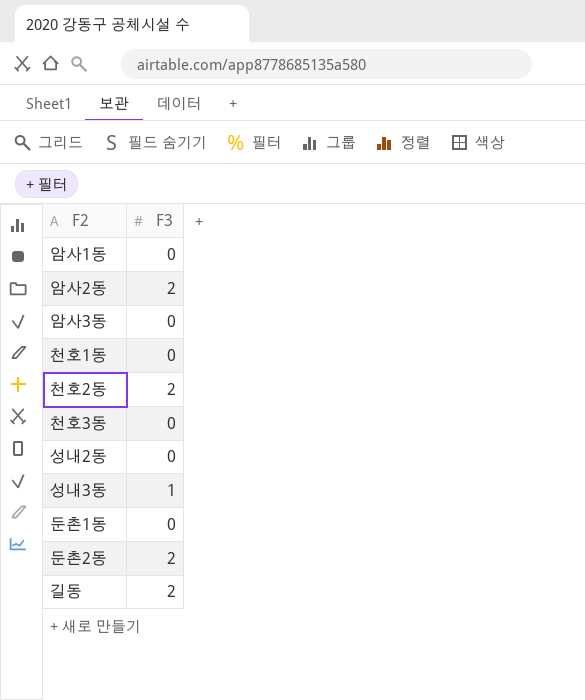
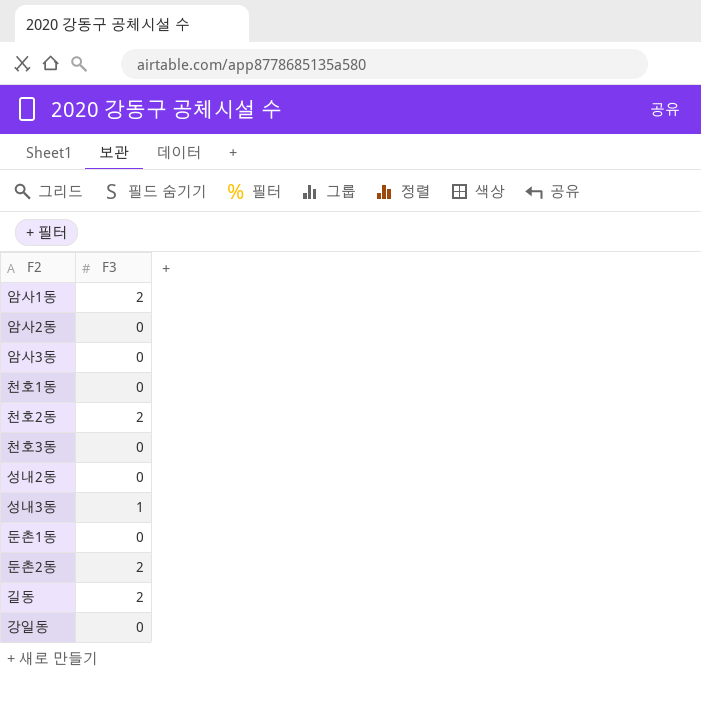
암사1동 | F3: 0 -> 2
암사2동 | F3: 2 -> 0
row 강일동: none -> 0

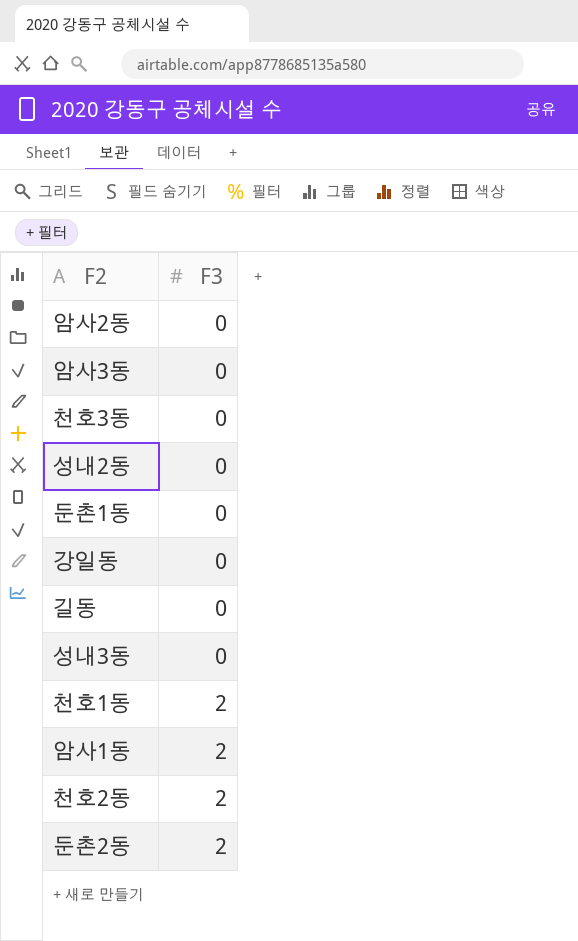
row order: none -> F3 ascending
길동 | F3: 2 -> 0
성내3동 | F3: 1 -> 0
천호1동 | F3: 0 -> 2

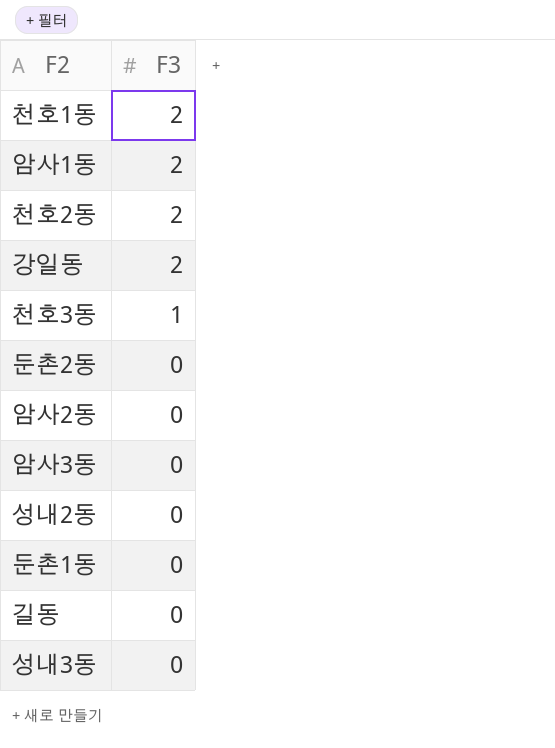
row order: F3 ascending -> F3 descending
강일동 | F3: 0 -> 2
천호3동 | F3: 0 -> 1
둔촌2동 | F3: 2 -> 0

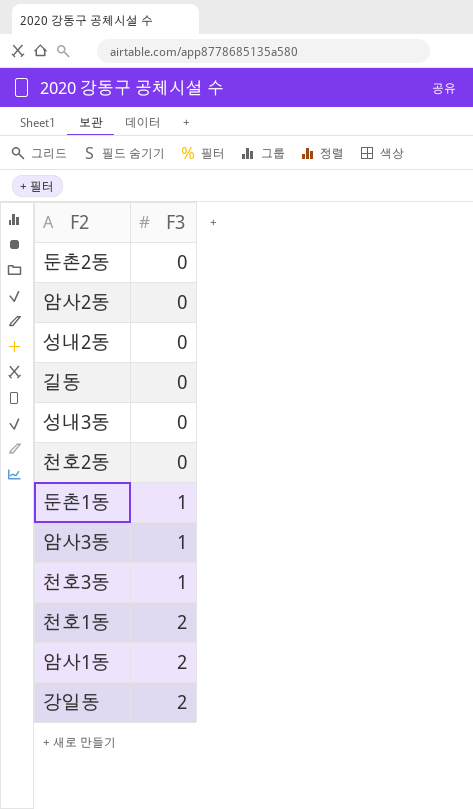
row order: F3 descending -> F3 ascending
천호2동 | F3: 2 -> 0
둔촌1동 | F3: 0 -> 1
암사3동 | F3: 0 -> 1

